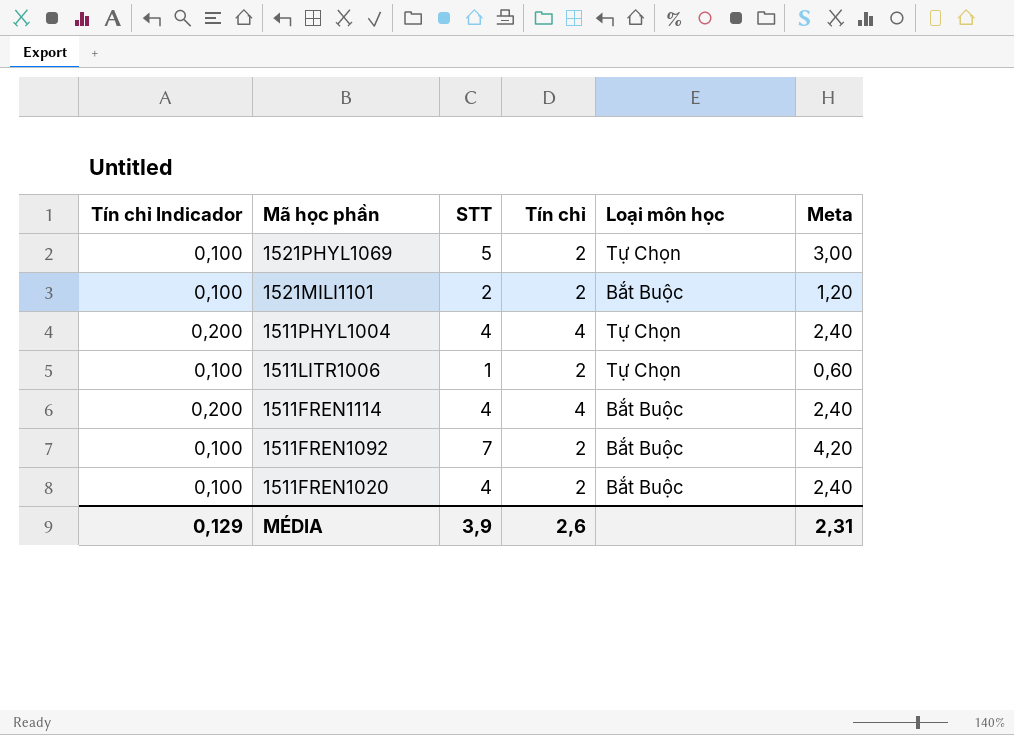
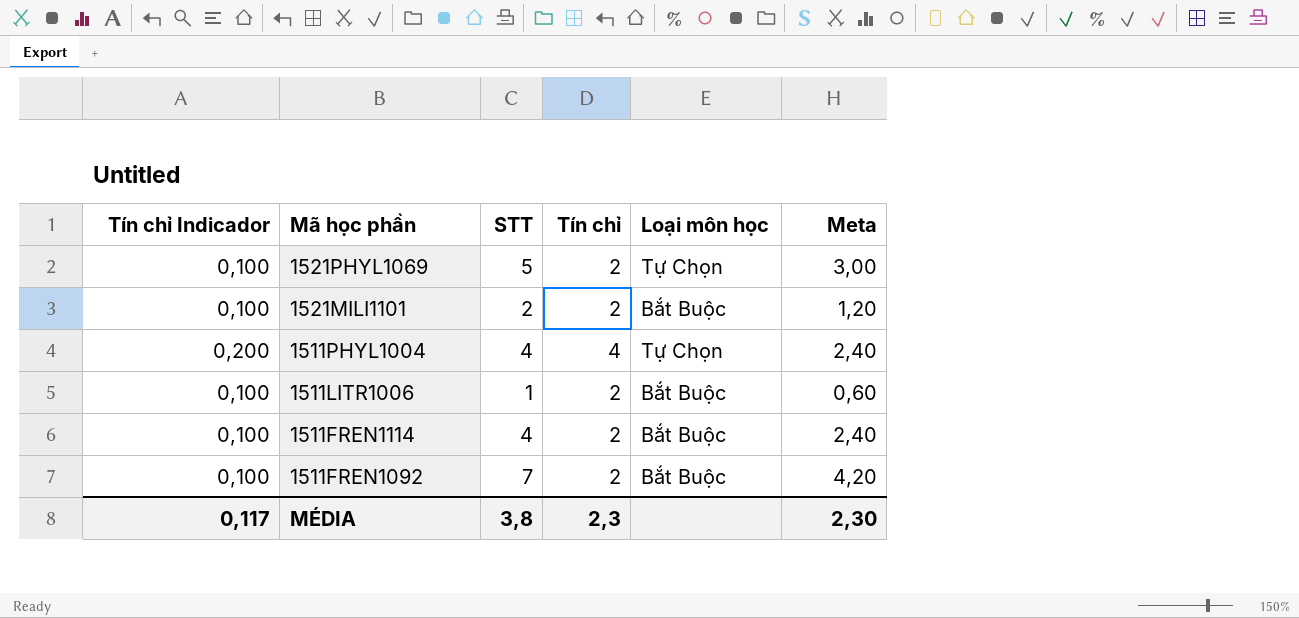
row 1511FREN1020: 0,100 | 4 | 2 | Bắt Buộc | 2,40 -> none
1511LITR1006 | Loại môn học: Tự Chọn -> Bắt Buộc
1511FREN1114 | Tín chỉ Indicador: 0,200 -> 0,100
1511FREN1114 | Tín chỉ: 4 -> 2
MÉDIA | Tín chỉ Indicador: 0,129 -> 0,117
MÉDIA | STT: 3,9 -> 3,8
MÉDIA | Tín chỉ: 2,6 -> 2,3
MÉDIA | Meta: 2,31 -> 2,30

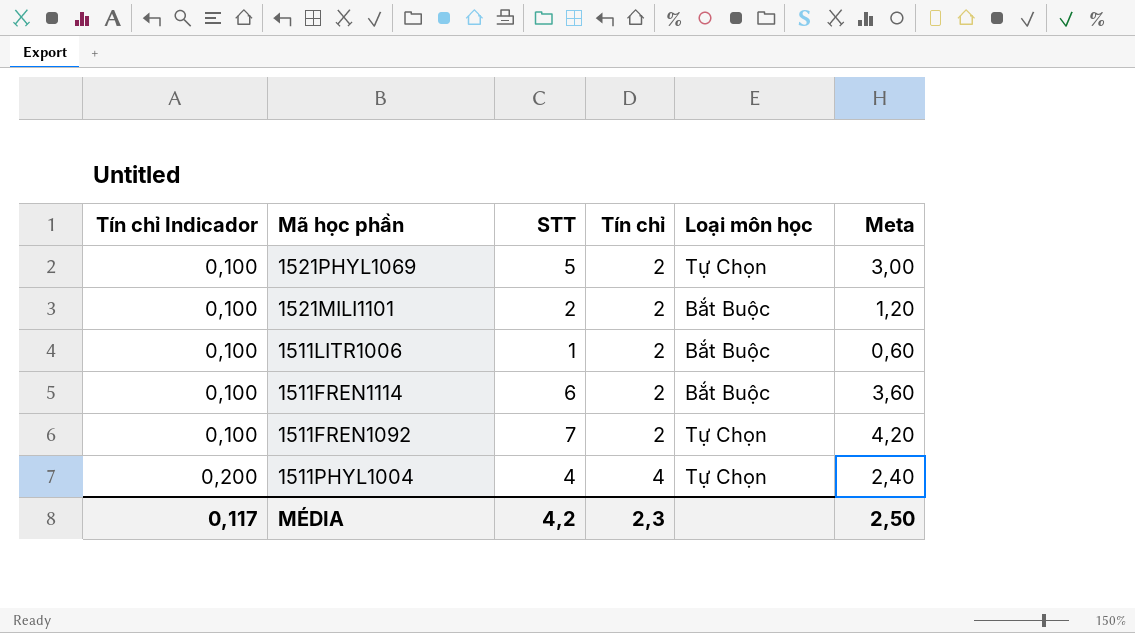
row order: Mã học phần descending -> Tín chỉ Indicador ascending
1511FREN1114 | STT: 4 -> 6
1511FREN1114 | Meta: 2,40 -> 3,60
1511FREN1092 | Loại môn học: Bắt Buộc -> Tự Chọn
MÉDIA | STT: 3,8 -> 4,2
MÉDIA | Meta: 2,30 -> 2,50

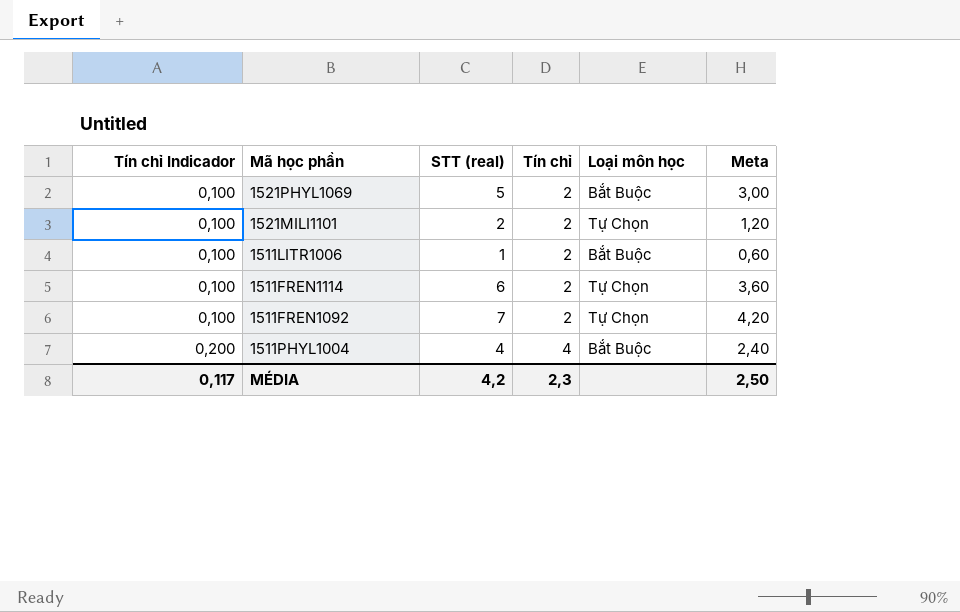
column name: STT -> STT (real)
1521PHYL1069 | Loại môn học: Tự Chọn -> Bắt Buộc
1521MILI1101 | Loại môn học: Bắt Buộc -> Tự Chọn
1511FREN1114 | Loại môn học: Bắt Buộc -> Tự Chọn
1511PHYL1004 | Loại môn học: Tự Chọn -> Bắt Buộc

